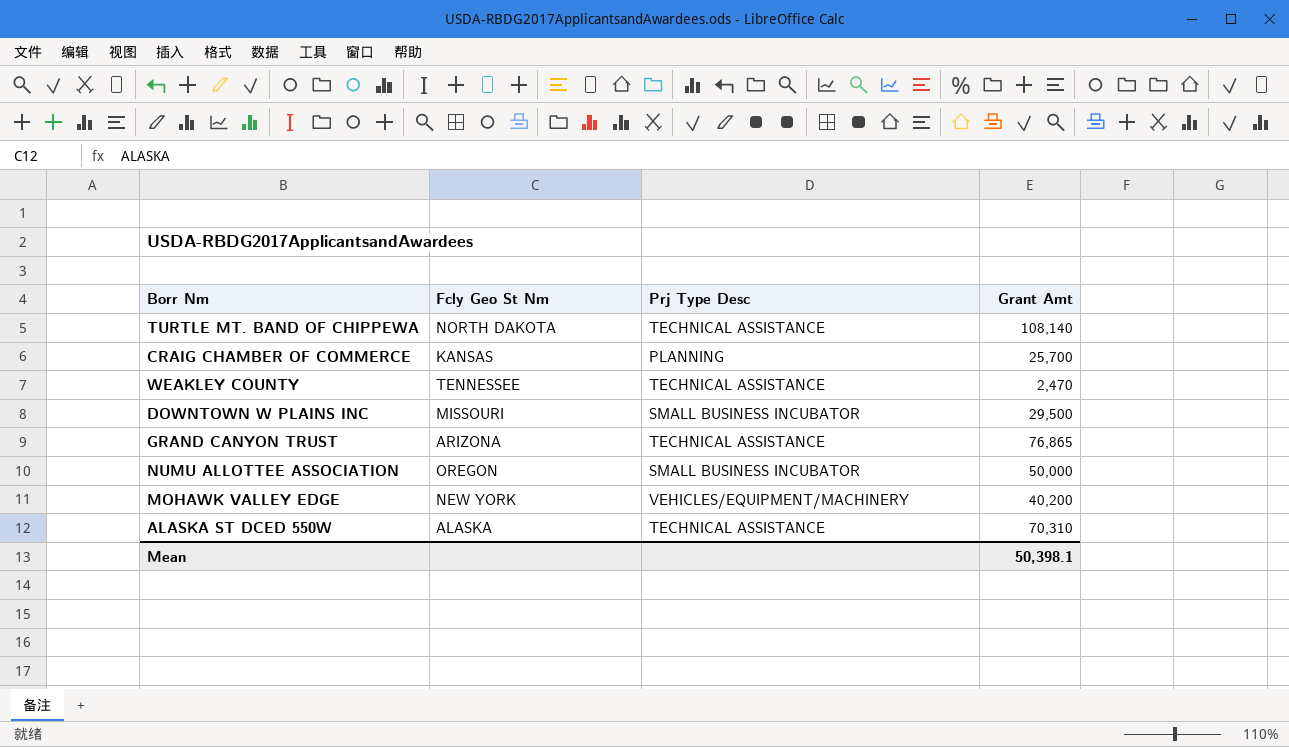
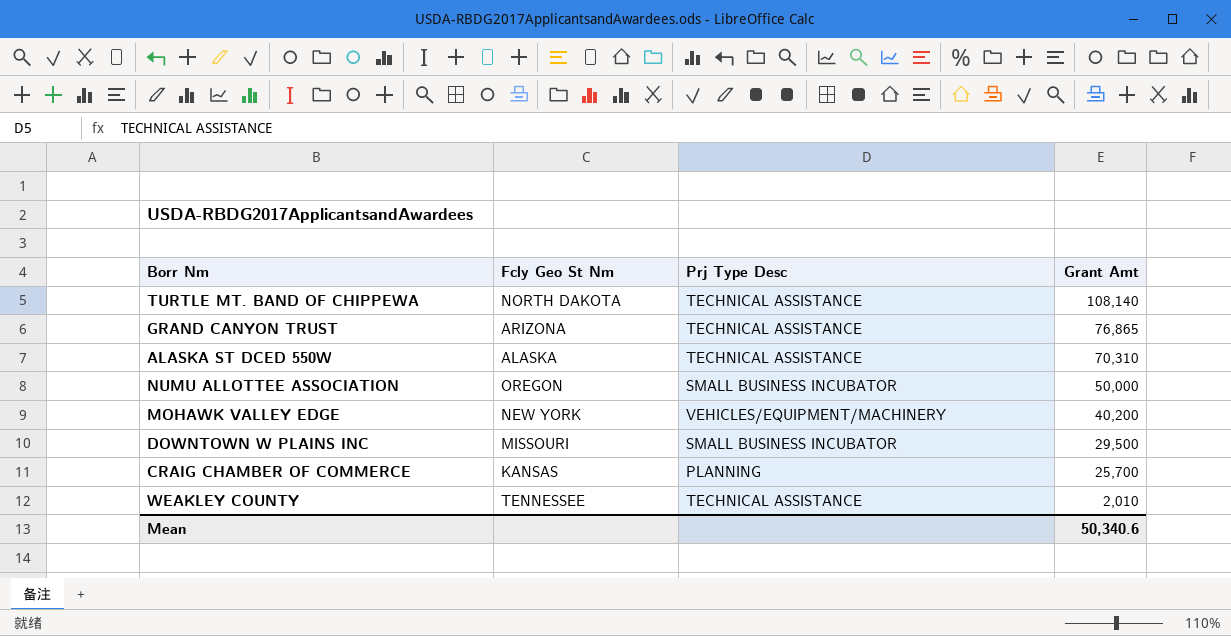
row order: none -> Grant Amt descending
WEAKLEY COUNTY | Grant Amt: 2,470 -> 2,010
Mean | Grant Amt: 50,398.1 -> 50,340.6

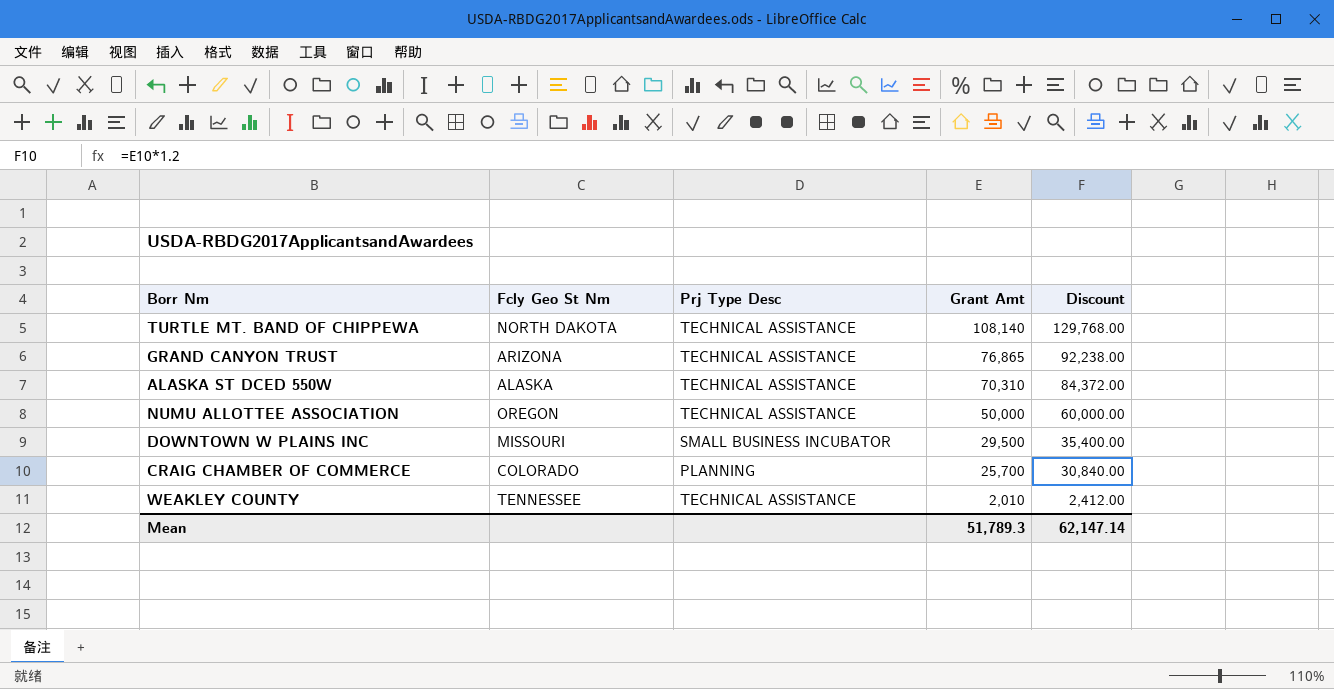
column Discount | formula: none -> [Grant Amt] * 1.2
row MOHAWK VALLEY EDGE: NEW YORK | VEHICLES/EQUIPMENT/MACHINERY | 40,200 -> none
NUMU ALLOTTEE ASSOCIATION | Prj Type Desc: SMALL BUSINESS INCUBATOR -> TECHNICAL ASSISTANCE
CRAIG CHAMBER OF COMMERCE | Fcly Geo St Nm: KANSAS -> COLORADO
Mean | Grant Amt: 50,340.6 -> 51,789.3

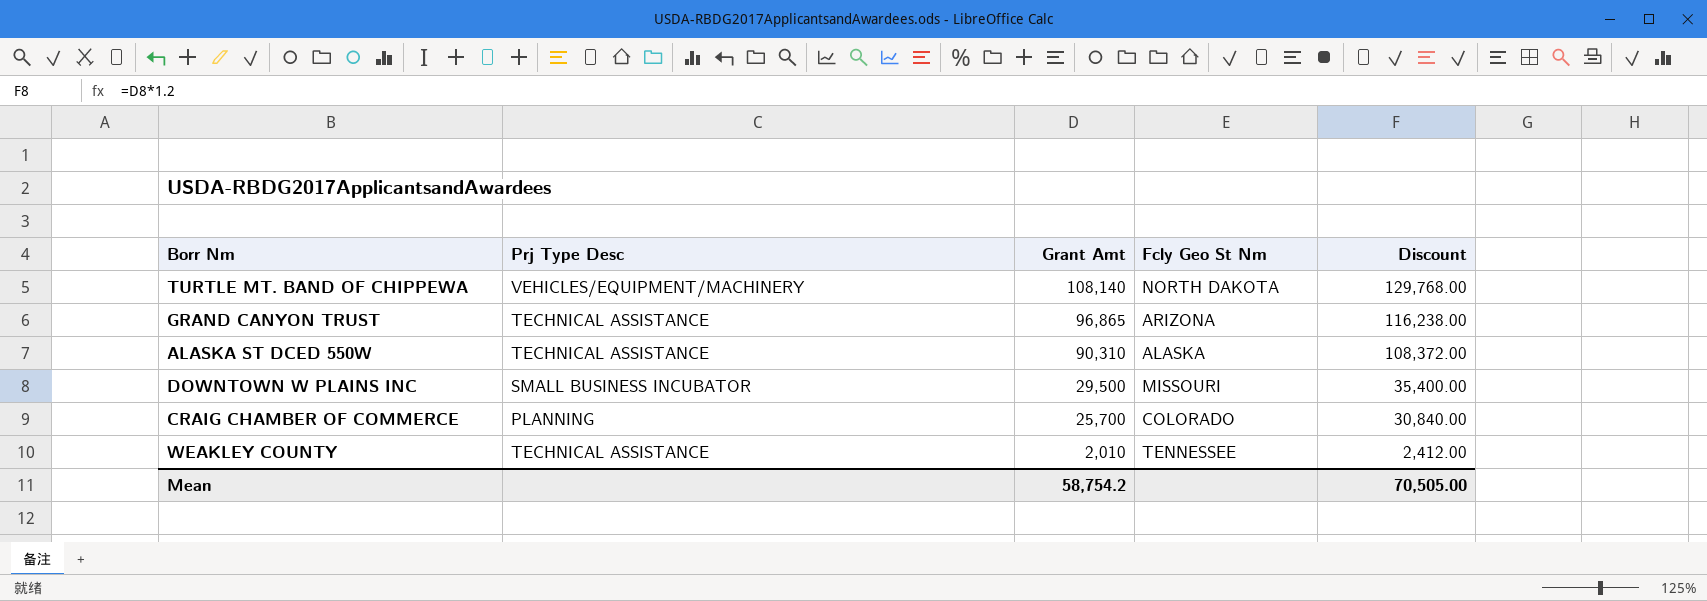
column Fcly Geo St Nm | position: 2 -> 4
row NUMU ALLOTTEE ASSOCIATION: OREGON | TECHNICAL ASSISTANCE | 50,000 | 60,000.00 -> none
TURTLE MT. BAND OF CHIPPEWA | Prj Type Desc: TECHNICAL ASSISTANCE -> VEHICLES/EQUIPMENT/MACHINERY
GRAND CANYON TRUST | Grant Amt: 76,865 -> 96,865
GRAND CANYON TRUST | Discount: 92,238.00 -> 116,238.00
ALASKA ST DCED 550W | Grant Amt: 70,310 -> 90,310
ALASKA ST DCED 550W | Discount: 84,372.00 -> 108,372.00
Mean | Grant Amt: 51,789.3 -> 58,754.2
Mean | Discount: 62,147.14 -> 70,505.00

